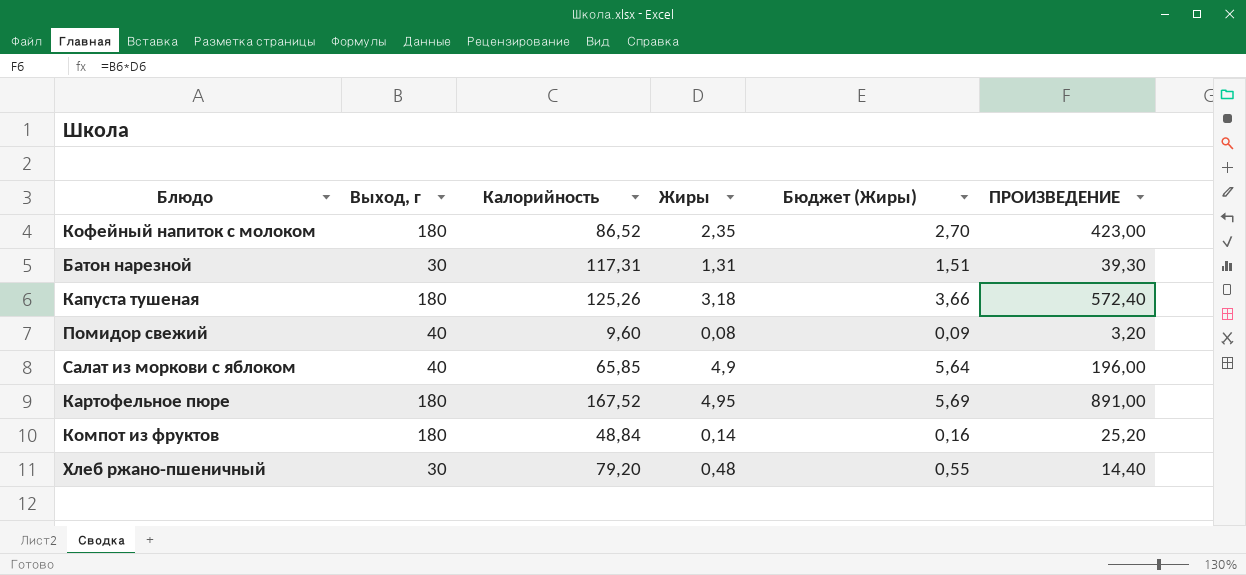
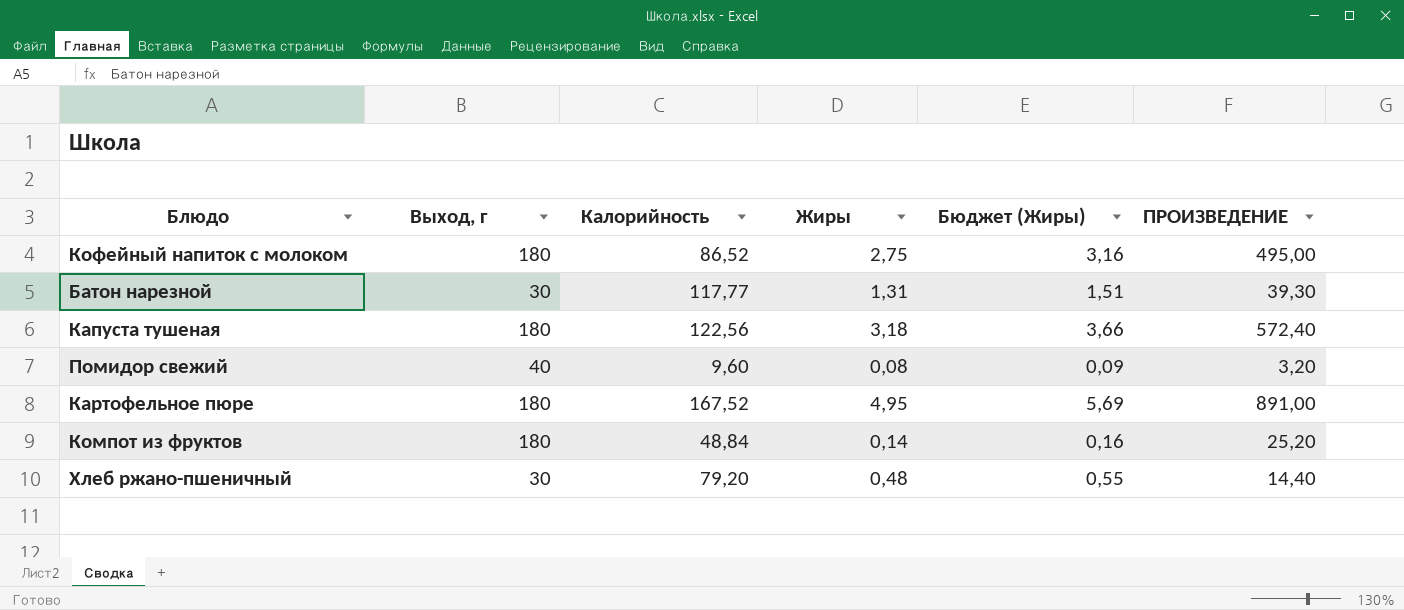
row Салат из моркови с яблоком: 40 | 65,85 | 4,9 | 5,64 | 196,00 -> none
Кофейный напиток с молоком | Жиры: 2,35 -> 2,75
Кофейный напиток с молоком | Бюджет (Жиры): 2,70 -> 3,16
Кофейный напиток с молоком | ПРОИЗВЕДЕНИЕ: 423,00 -> 495,00
Батон нарезной | Калорийность: 117,31 -> 117,77
Капуста тушеная | Калорийность: 125,26 -> 122,56

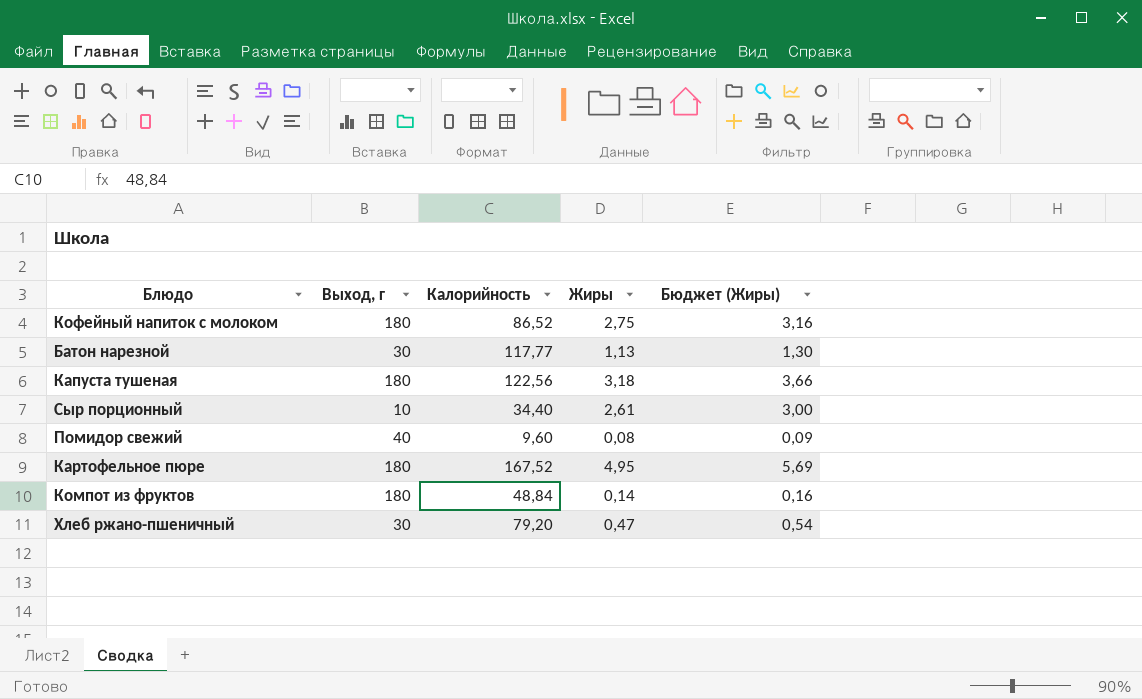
column ПРОИЗВЕДЕНИЕ | formula: [Выход, г] * [Жиры] -> none
Батон нарезной | Жиры: 1,31 -> 1,13
Батон нарезной | Бюджет (Жиры): 1,51 -> 1,30
row Сыр порционный: none -> 10 | 34,40 | 2,61 | 3,00
Хлеб ржано-пшеничный | Жиры: 0,48 -> 0,47
Хлеб ржано-пшеничный | Бюджет (Жиры): 0,55 -> 0,54

